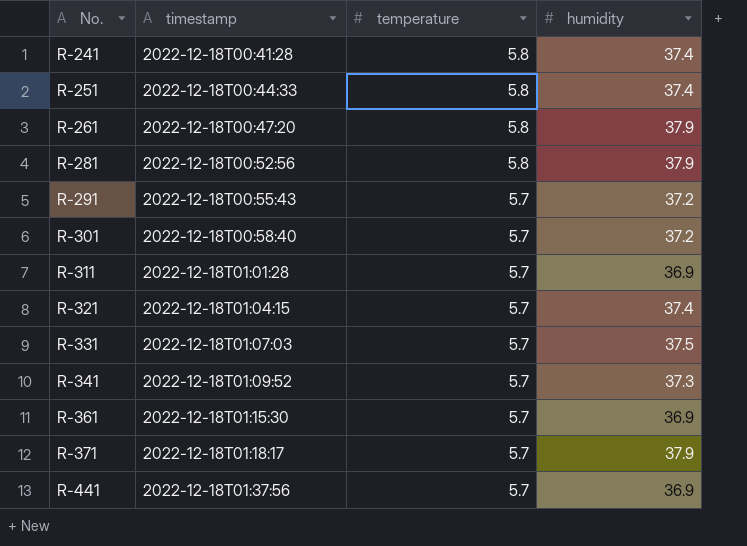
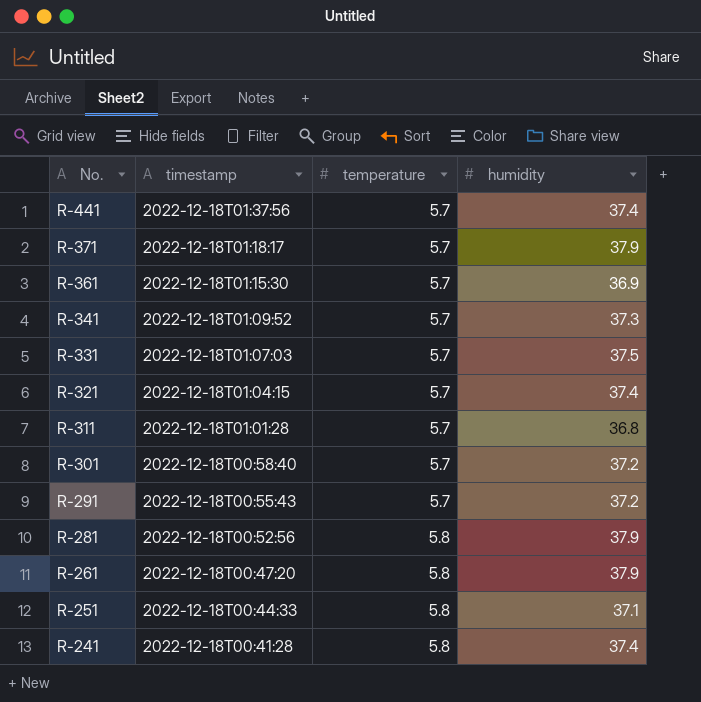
row order: No. ascending -> No. descending
R-441 | humidity: 36.9 -> 37.4
R-311 | humidity: 36.9 -> 36.8
R-251 | humidity: 37.4 -> 37.1

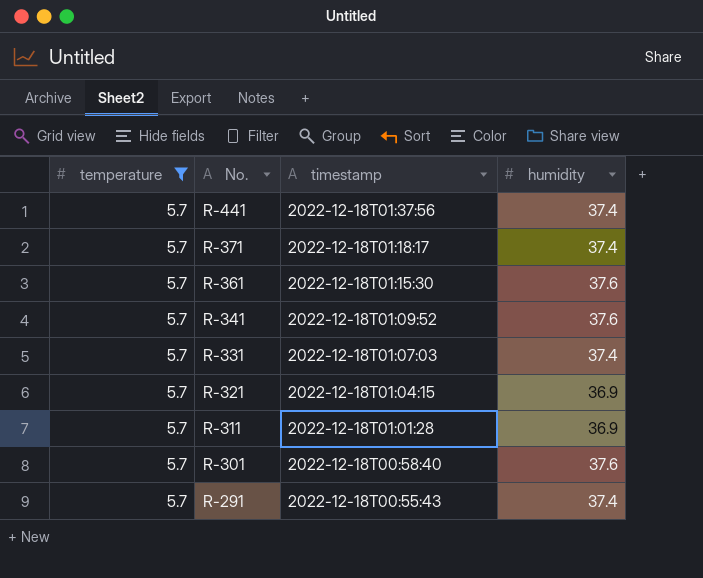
filter: none -> temperature = 5.7
column temperature | position: 3 -> 1
R-371 | humidity: 37.9 -> 37.4
R-361 | humidity: 36.9 -> 37.6
R-341 | humidity: 37.3 -> 37.6
R-331 | humidity: 37.5 -> 37.4
R-321 | humidity: 37.4 -> 36.9
R-311 | humidity: 36.8 -> 36.9
R-301 | humidity: 37.2 -> 37.6
R-291 | humidity: 37.2 -> 37.4

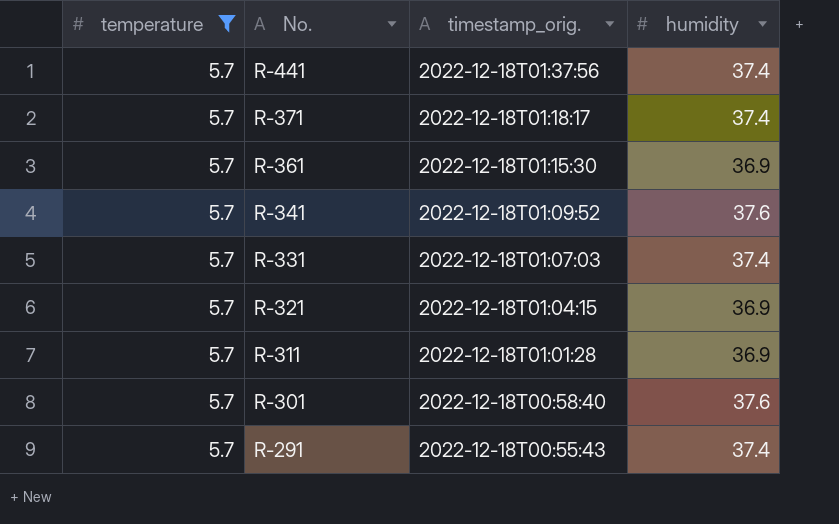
column name: timestamp -> timestamp_orig.
R-361 | humidity: 37.6 -> 36.9

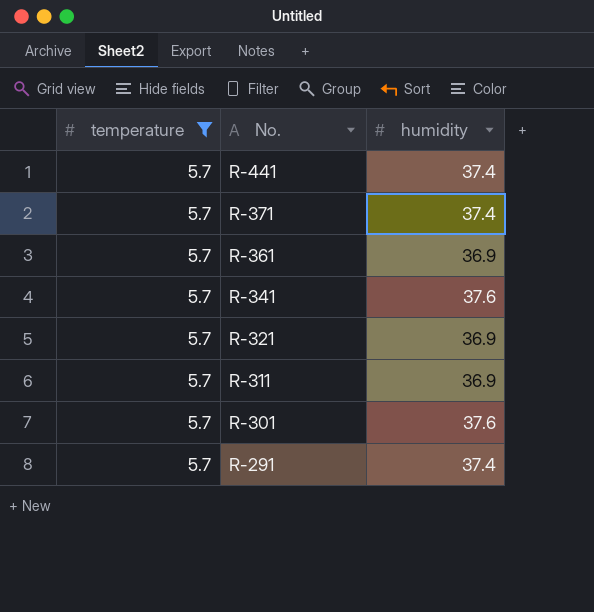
column timestamp_orig. | position: 3 -> none
row R-331: 5.7 | 2022-12-18T01:07:03 | 37.4 -> none

